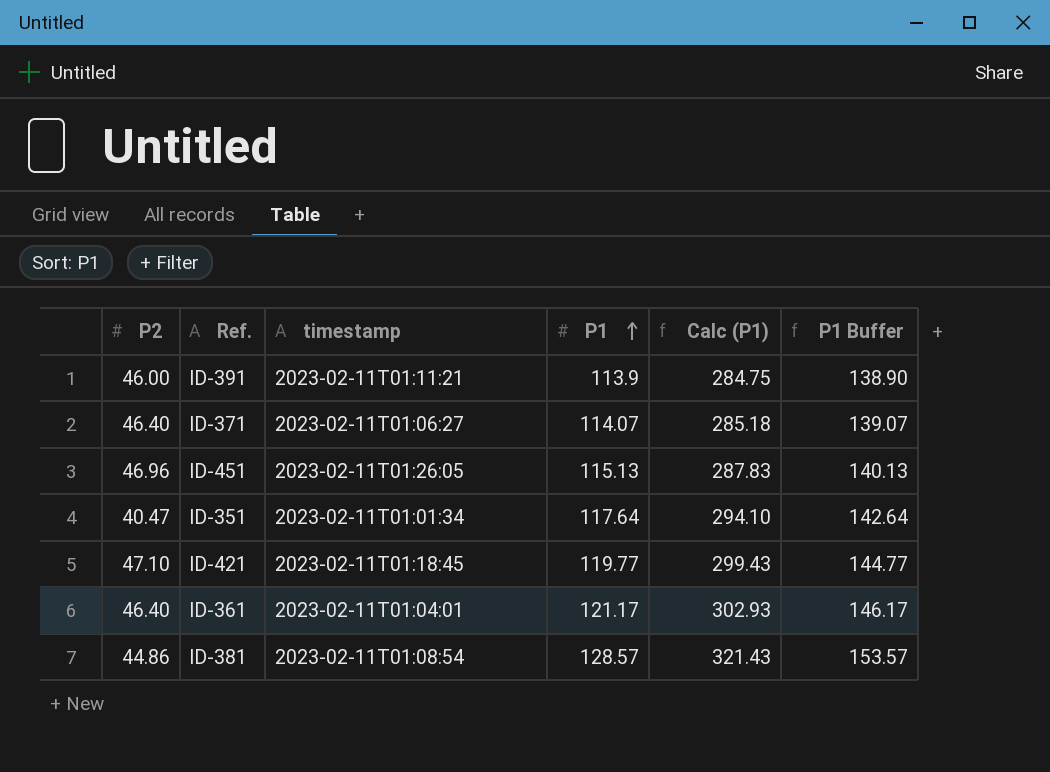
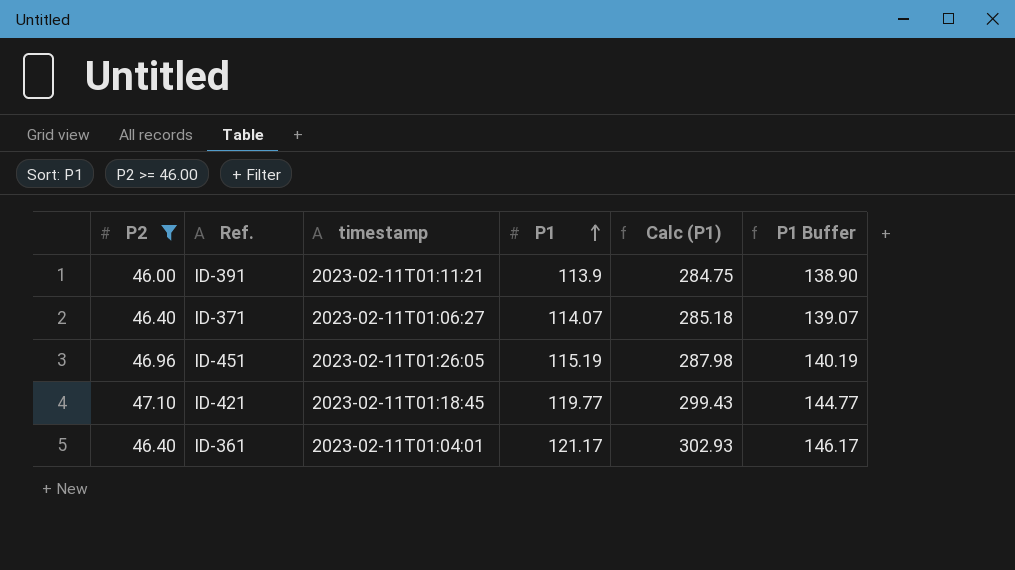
filter: none -> P2 >= 46.00
ID-451 | P1: 115.13 -> 115.19
ID-451 | Calc (P1): 287.83 -> 287.98
ID-451 | P1 Buffer: 140.13 -> 140.19

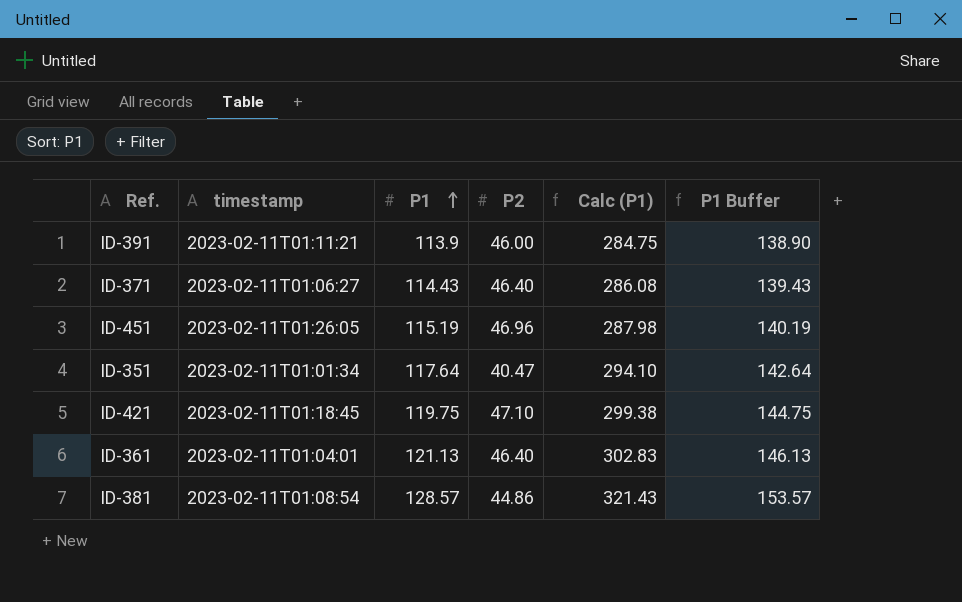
filter: P2 >= 46.00 -> none
column P2 | position: 1 -> 4
ID-371 | P1: 114.07 -> 114.43
ID-371 | Calc (P1): 285.18 -> 286.08
ID-371 | P1 Buffer: 139.07 -> 139.43
ID-421 | P1: 119.77 -> 119.75
ID-421 | Calc (P1): 299.43 -> 299.38
ID-421 | P1 Buffer: 144.77 -> 144.75
ID-361 | P1: 121.17 -> 121.13
ID-361 | Calc (P1): 302.93 -> 302.83
ID-361 | P1 Buffer: 146.17 -> 146.13

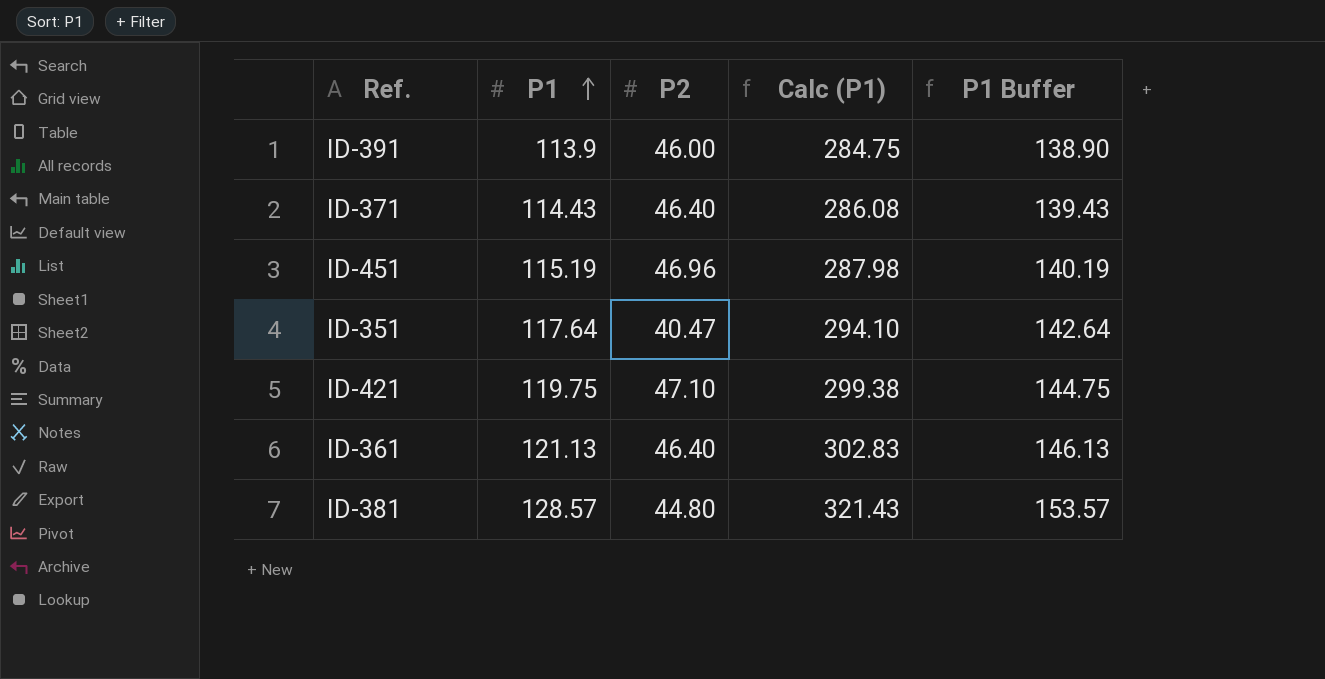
column timestamp | position: 2 -> none
ID-381 | P2: 44.86 -> 44.80

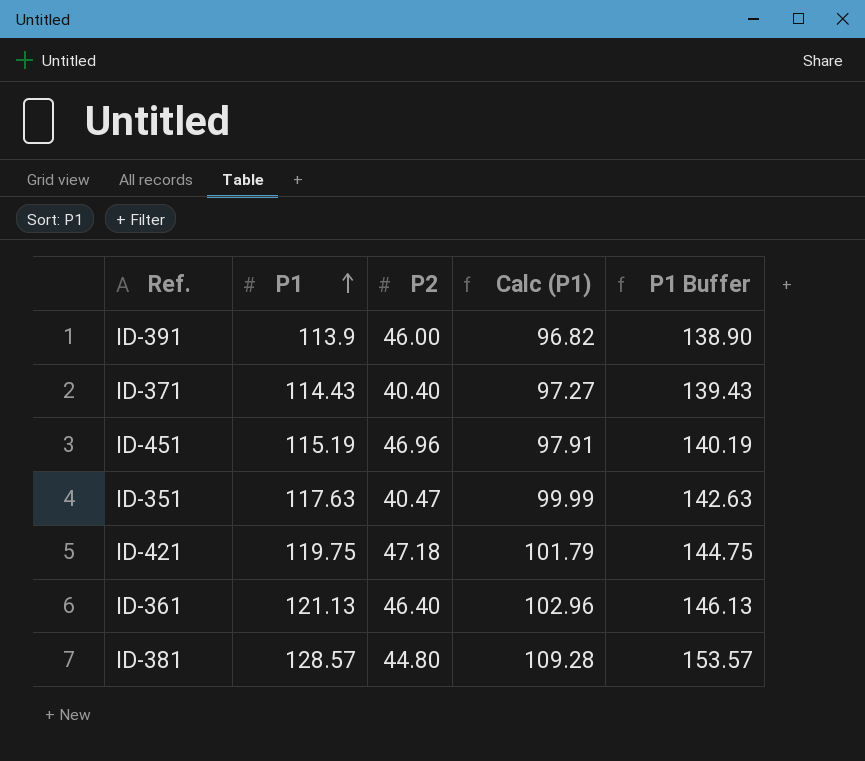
column Calc (P1) | formula: [P1] * 2.5 -> [P1] * 0.85
ID-371 | P2: 46.40 -> 40.40
ID-351 | P1: 117.64 -> 117.63
ID-351 | P1 Buffer: 142.64 -> 142.63
ID-421 | P2: 47.10 -> 47.18

